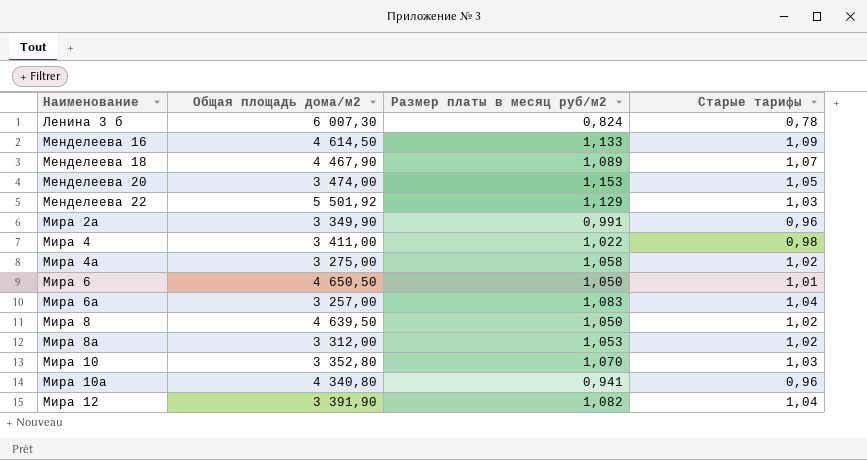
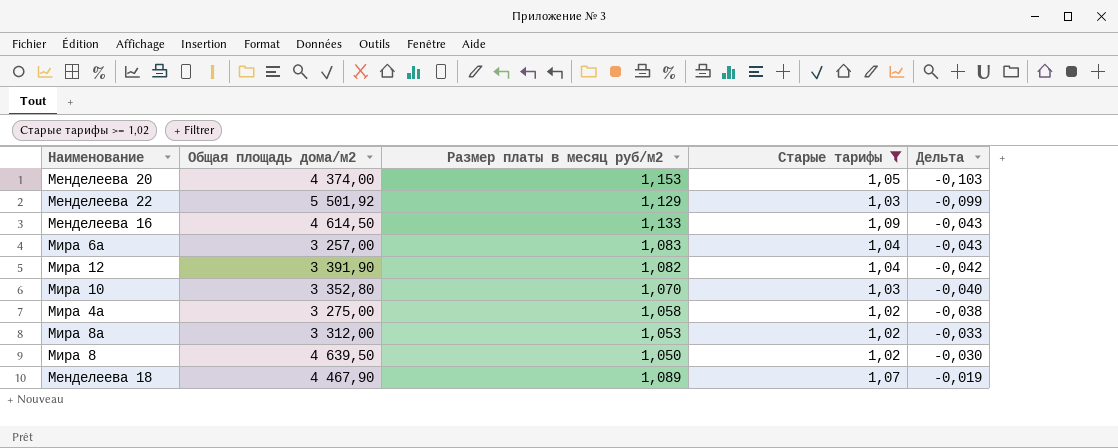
filter: none -> Старые тарифы >= 1,02
row order: Наименование ascending -> Дельта ascending
column Дельта | formula: none -> [Старые тарифы] - [Размер платы в месяц руб/м2]
Менделеева 20 | Общая площадь дома/м2: 3 474,00 -> 4 374,00

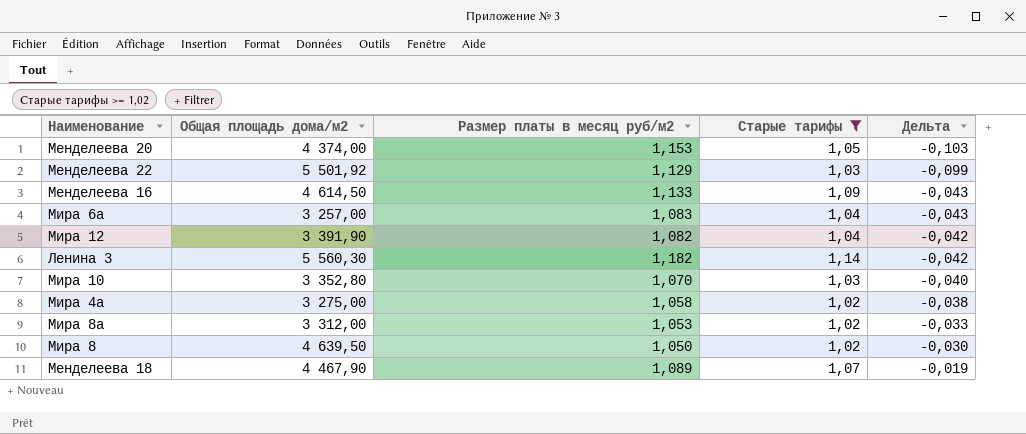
row Ленина 3: none -> 5 560,30 | 1,182 | 1,14 | -0,042

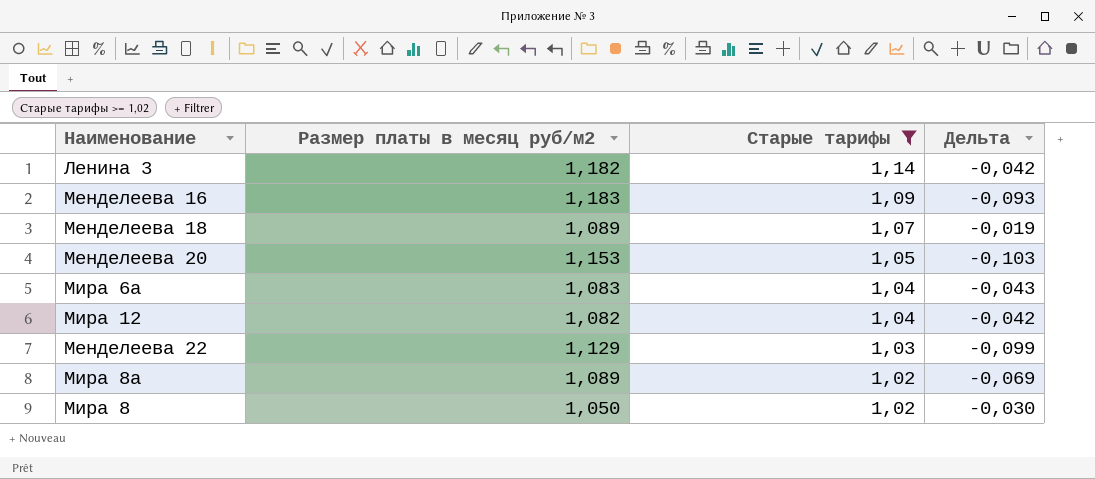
row order: Дельта ascending -> Старые тарифы descending
column Общая площадь дома/м2 | position: 2 -> none
row Мира 10: 3 352,80 | 1,070 | 1,03 | -0,040 -> none
row Мира 4а: 3 275,00 | 1,058 | 1,02 | -0,038 -> none
Менделеева 16 | Размер платы в месяц руб/м2: 1,133 -> 1,183
Менделеева 16 | Дельта: -0,043 -> -0,093
Мира 8а | Размер платы в месяц руб/м2: 1,053 -> 1,089
Мира 8а | Дельта: -0,033 -> -0,069

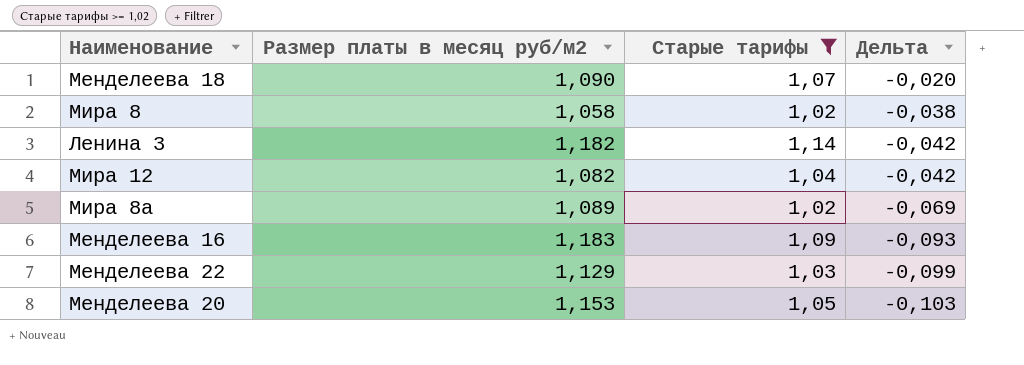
row order: Старые тарифы descending -> Дельта descending
row Мира 6а: 1,083 | 1,04 | -0,043 -> none
Менделеева 18 | Размер платы в месяц руб/м2: 1,089 -> 1,090
Менделеева 18 | Дельта: -0,019 -> -0,020
Мира 8 | Размер платы в месяц руб/м2: 1,050 -> 1,058
Мира 8 | Дельта: -0,030 -> -0,038

